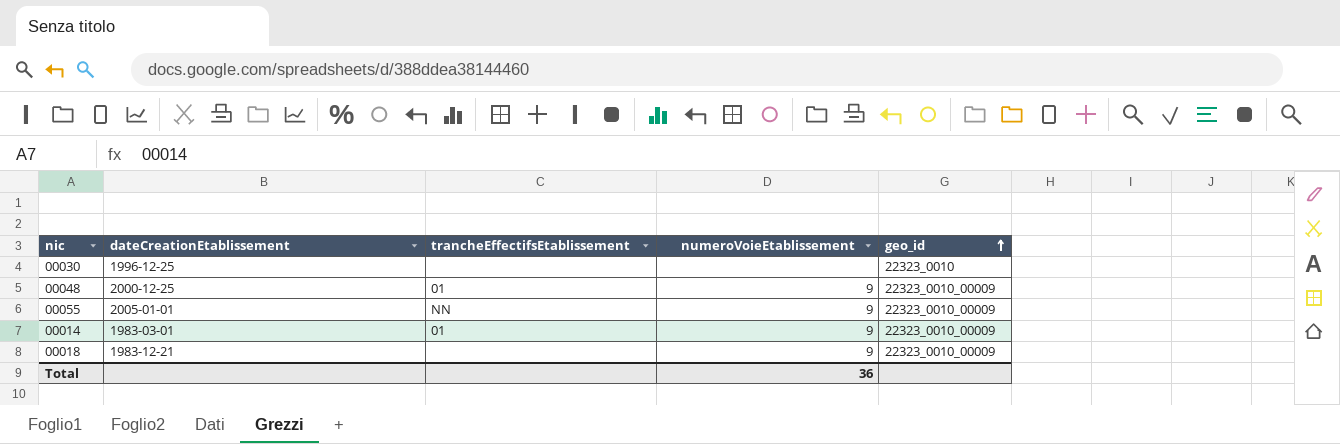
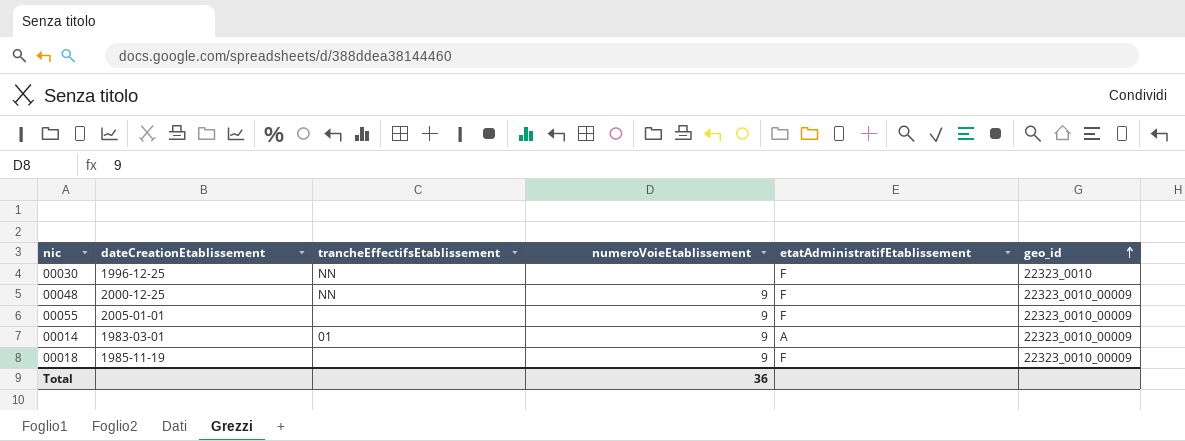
column etatAdministratifEtablissement | position: none -> 5
00030 | trancheEffectifsEtablissement: none -> NN
00048 | trancheEffectifsEtablissement: 01 -> NN
00055 | trancheEffectifsEtablissement: NN -> none
00018 | dateCreationEtablissement: 1983-12-21 -> 1985-11-19

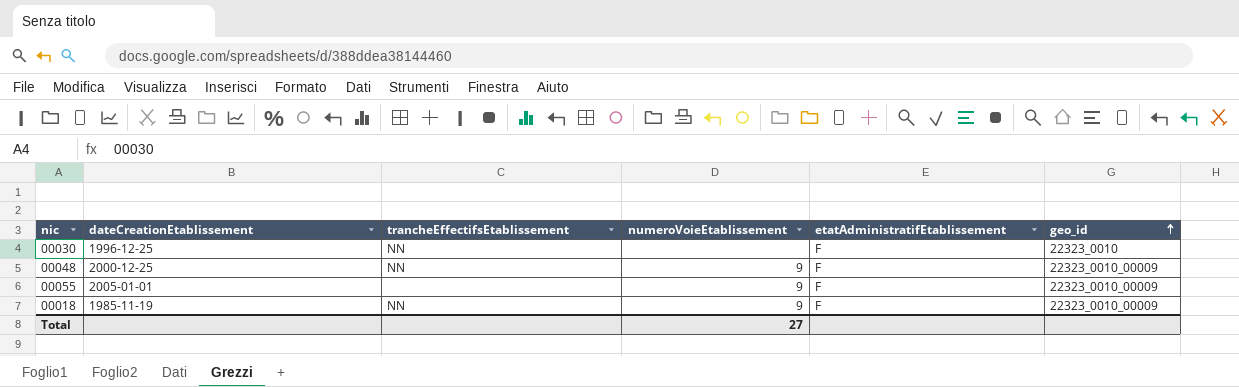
row 00014: 1983-03-01 | 01 | 9 | A | 22323_0010_00009 -> none
00018 | trancheEffectifsEtablissement: none -> NN
Total | numeroVoieEtablissement: 36 -> 27

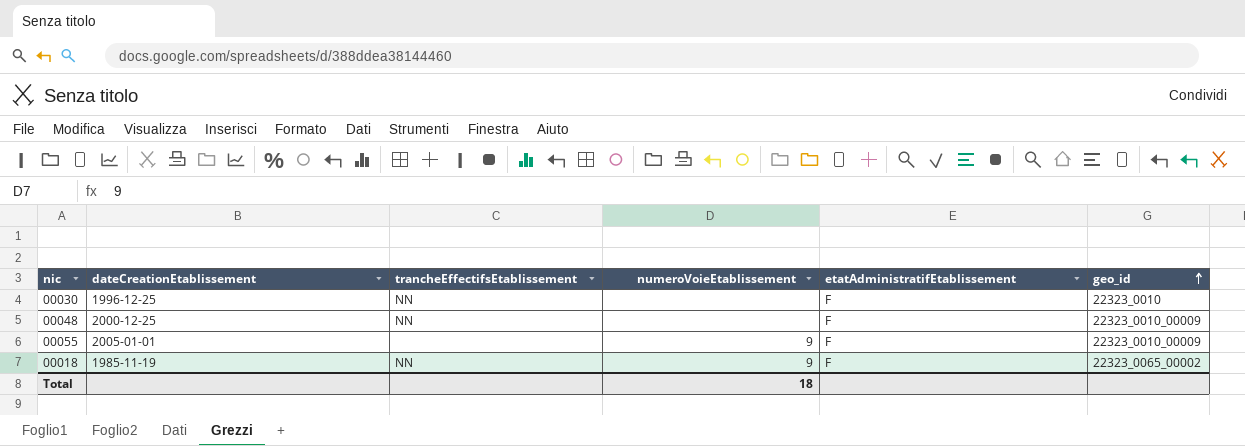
00048 | numeroVoieEtablissement: 9 -> none
00018 | geo_id: 22323_0010_00009 -> 22323_0065_00002
Total | numeroVoieEtablissement: 27 -> 18

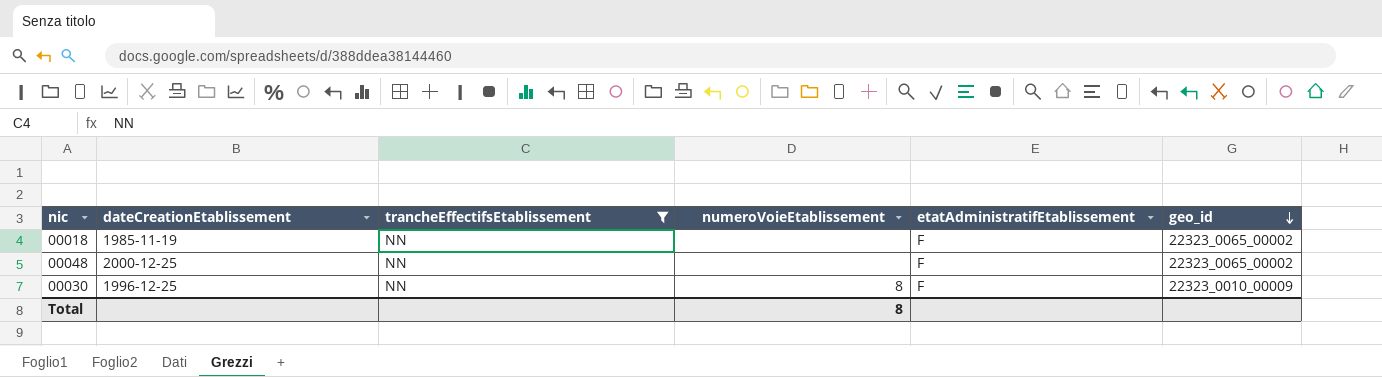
filter: none -> trancheEffectifsEtablissement = NN
row order: geo_id ascending -> geo_id descending
00018 | numeroVoieEtablissement: 9 -> none
00048 | geo_id: 22323_0010_00009 -> 22323_0065_00002
00030 | numeroVoieEtablissement: none -> 8
00030 | geo_id: 22323_0010 -> 22323_0010_00009
Total | numeroVoieEtablissement: 18 -> 8

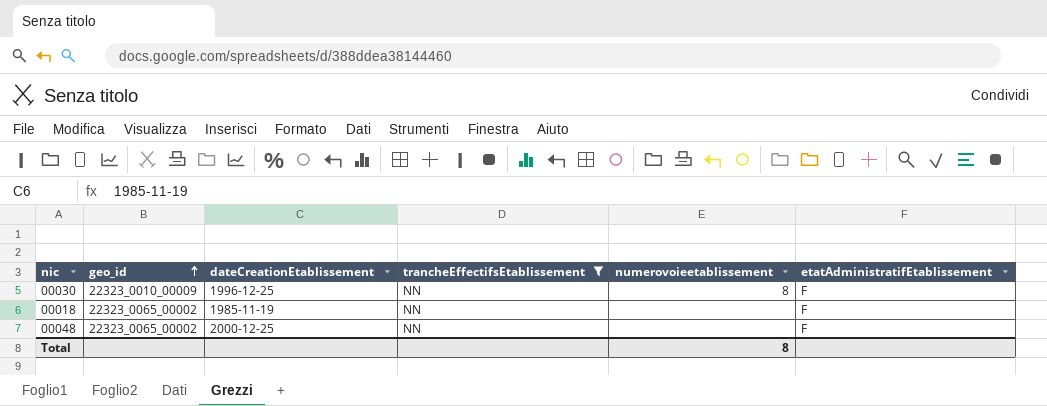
row order: geo_id descending -> geo_id ascending
column geo_id | position: 6 -> 2
column name: numeroVoieEtablissement -> numerovoieetablissement

